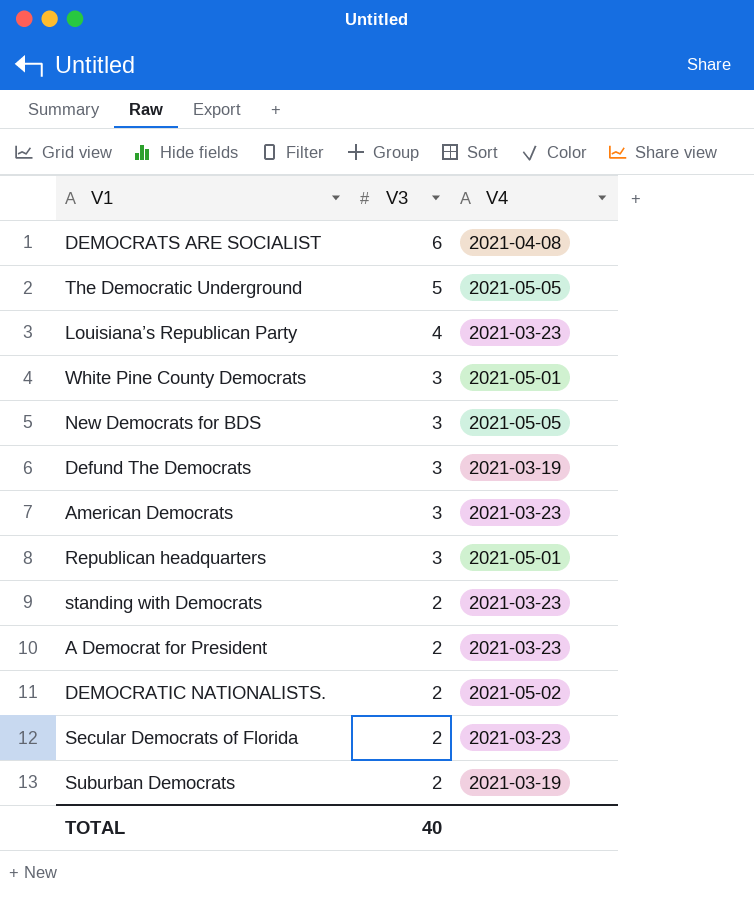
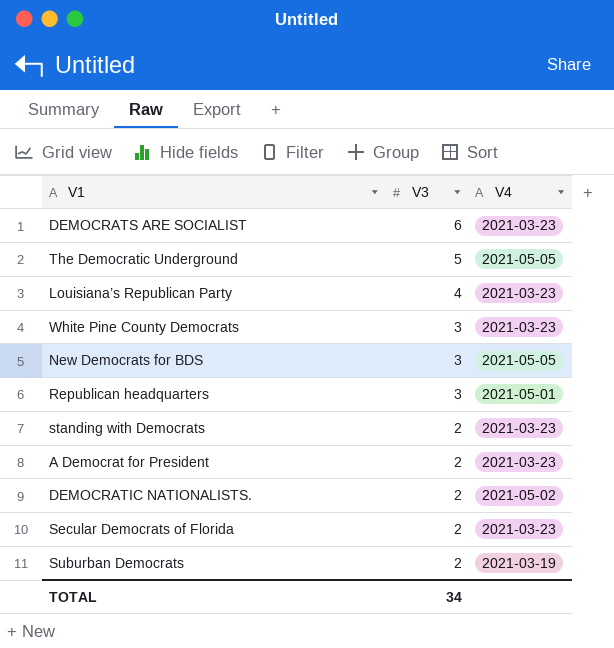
row Defund The Democrats: 3 | 2021-03-19 -> none
row American Democrats: 3 | 2021-03-23 -> none
DEMOCRATS ARE SOCIALIST | V4: 2021-04-08 -> 2021-03-23
White Pine County Democrats | V4: 2021-05-01 -> 2021-03-23
TOTAL | V3: 40 -> 34

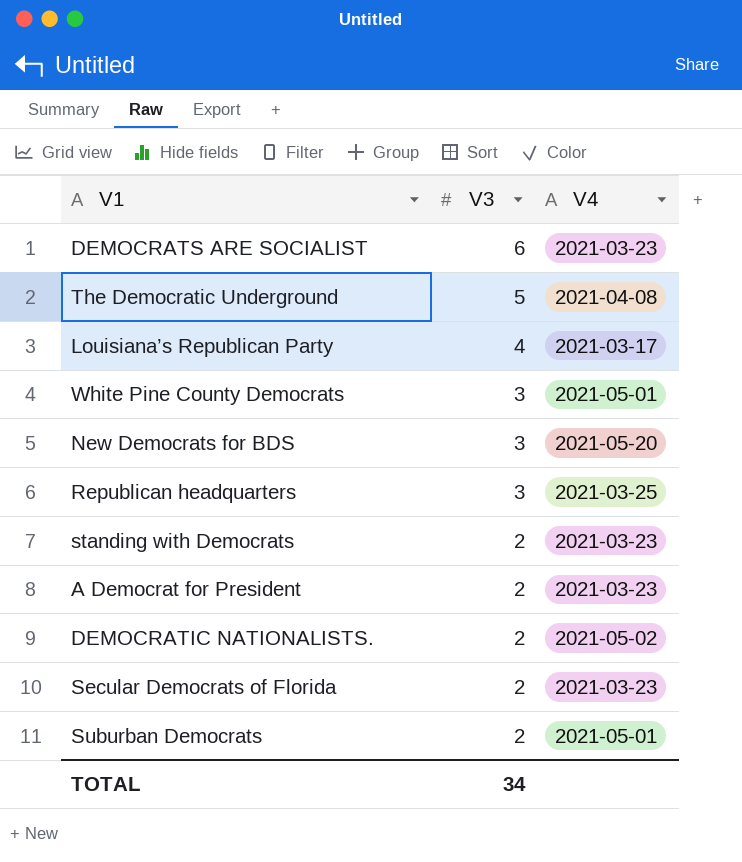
The Democratic Underground | V4: 2021-05-05 -> 2021-04-08
Louisiana’s Republican Party | V4: 2021-03-23 -> 2021-03-17
White Pine County Democrats | V4: 2021-03-23 -> 2021-05-01
New Democrats for BDS | V4: 2021-05-05 -> 2021-05-20
Republican headquarters | V4: 2021-05-01 -> 2021-03-25
Suburban Democrats | V4: 2021-03-19 -> 2021-05-01

